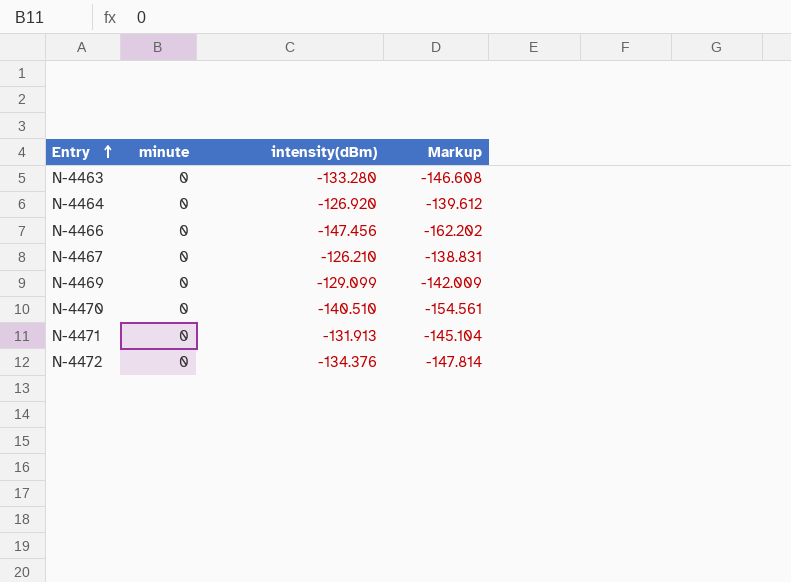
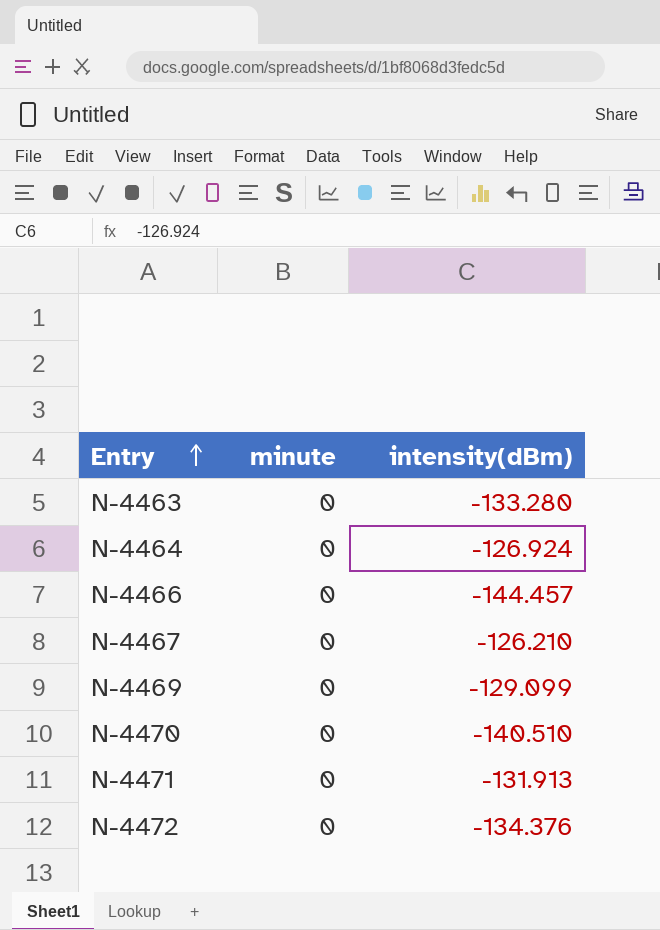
column Markup | formula: [intensity(dBm)] * 1.1 -> none
N-4464 | intensity(dBm): -126.920 -> -126.924
N-4466 | intensity(dBm): -147.456 -> -144.457

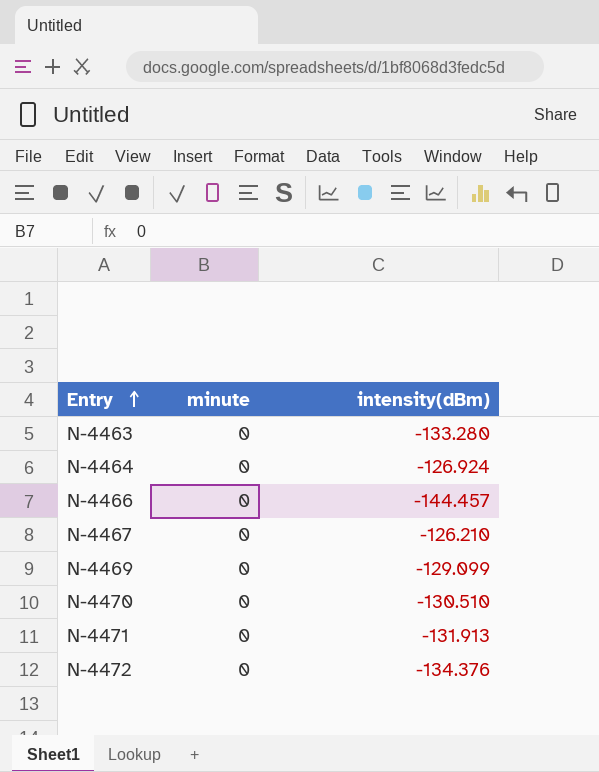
N-4470 | intensity(dBm): -140.510 -> -130.510

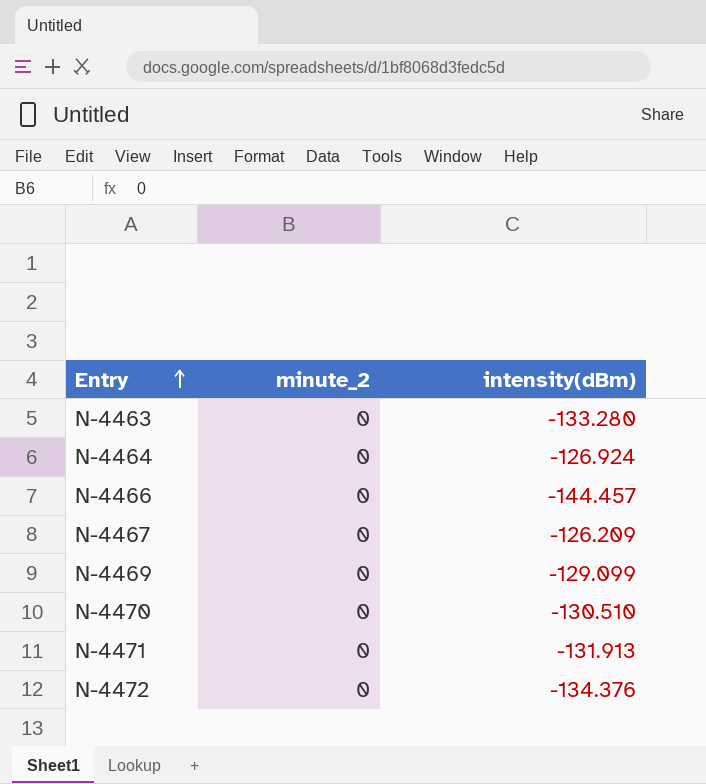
column name: minute -> minute_2
N-4467 | intensity(dBm): -126.210 -> -126.209

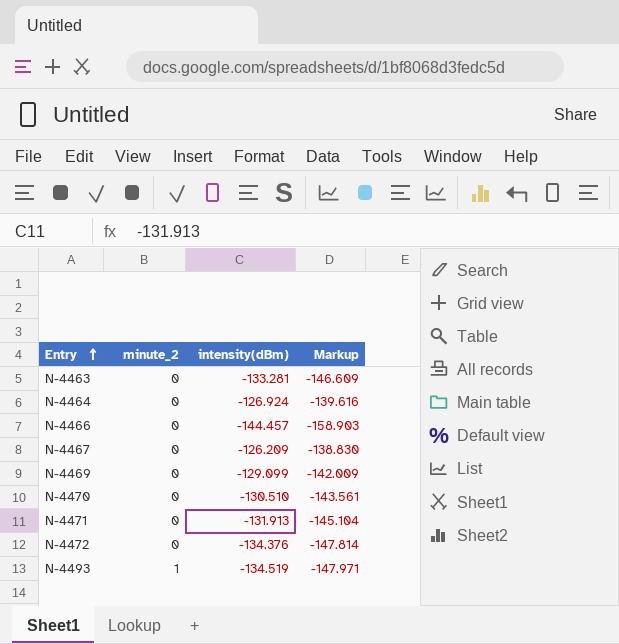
column Markup | formula: none -> [intensity(dBm)] * 1.1
N-4463 | intensity(dBm): -133.280 -> -133.281
row N-4493: none -> 1 | -134.519 | -147.971

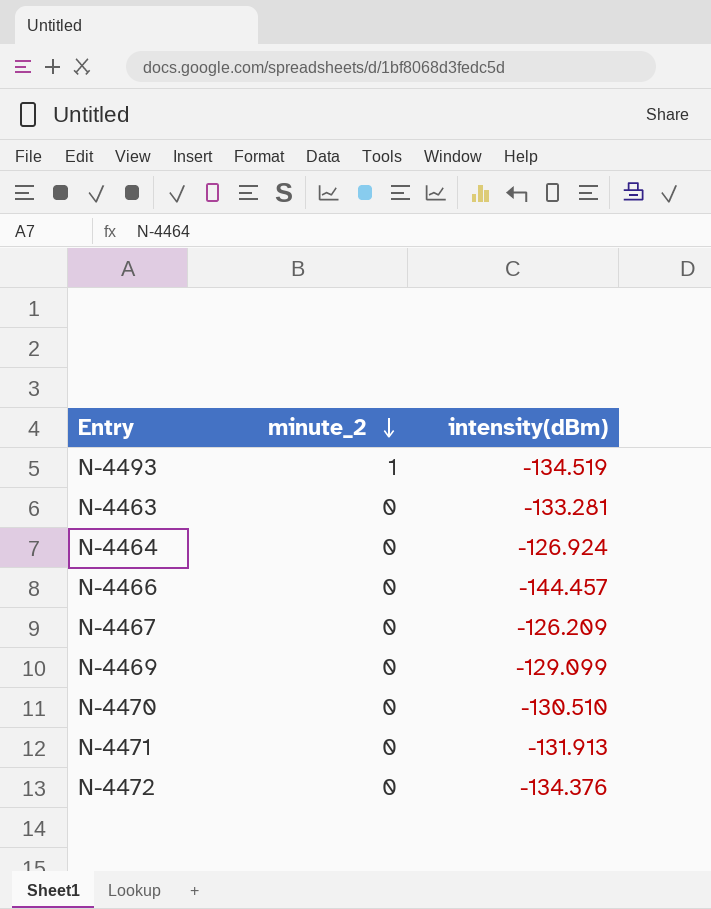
row order: Entry ascending -> minute_2 descending
column Markup | formula: [intensity(dBm)] * 1.1 -> none

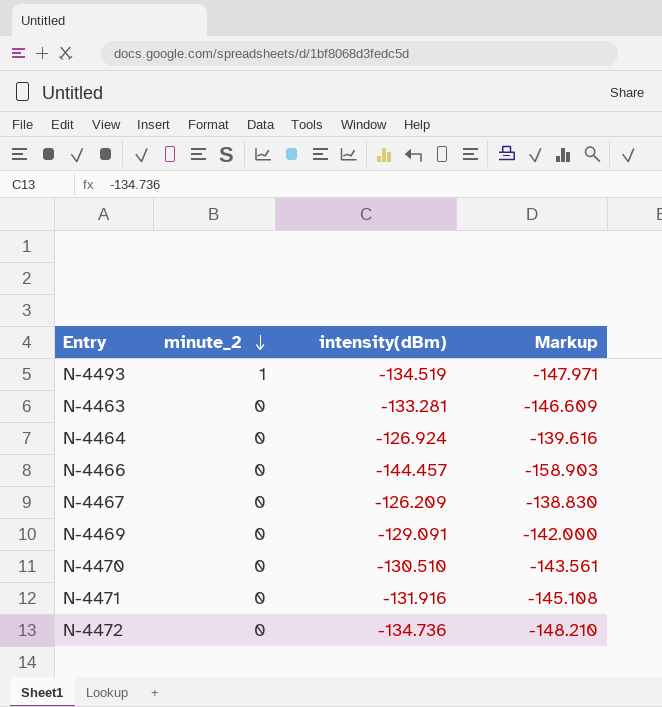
column Markup | formula: none -> [intensity(dBm)] * 1.1
N-4469 | intensity(dBm): -129.099 -> -129.091
N-4471 | intensity(dBm): -131.913 -> -131.916
N-4472 | intensity(dBm): -134.376 -> -134.736

